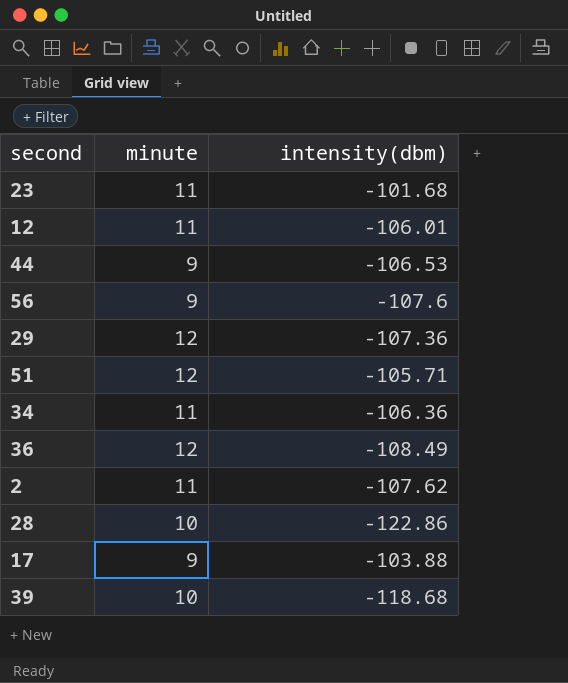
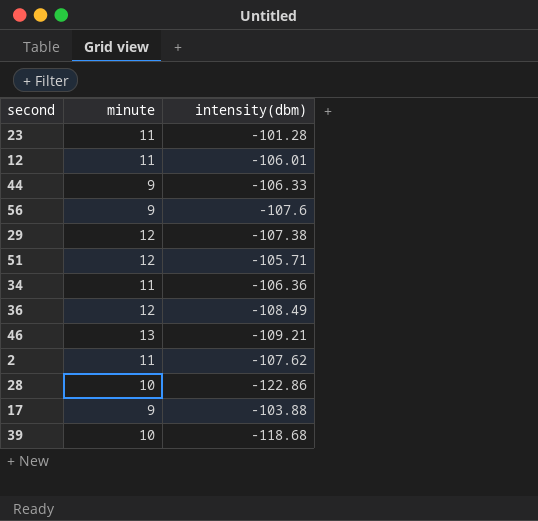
23 | intensity(dbm): -101.68 -> -101.28
44 | intensity(dbm): -106.53 -> -106.33
29 | intensity(dbm): -107.36 -> -107.38
row 46: none -> 13 | -109.21

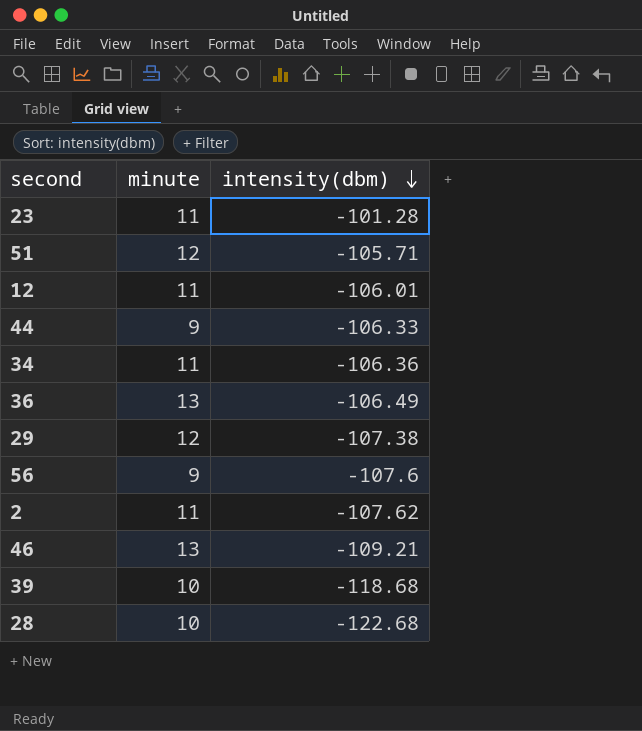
row order: none -> intensity(dbm) descending
row 17: 9 | -103.88 -> none
36 | minute: 12 -> 13
36 | intensity(dbm): -108.49 -> -106.49
28 | intensity(dbm): -122.86 -> -122.68

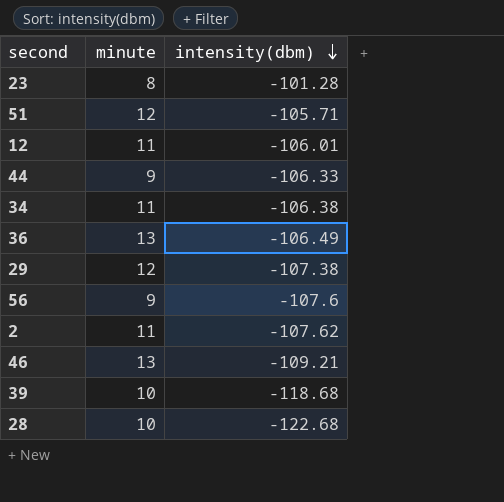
23 | minute: 11 -> 8
34 | intensity(dbm): -106.36 -> -106.38

